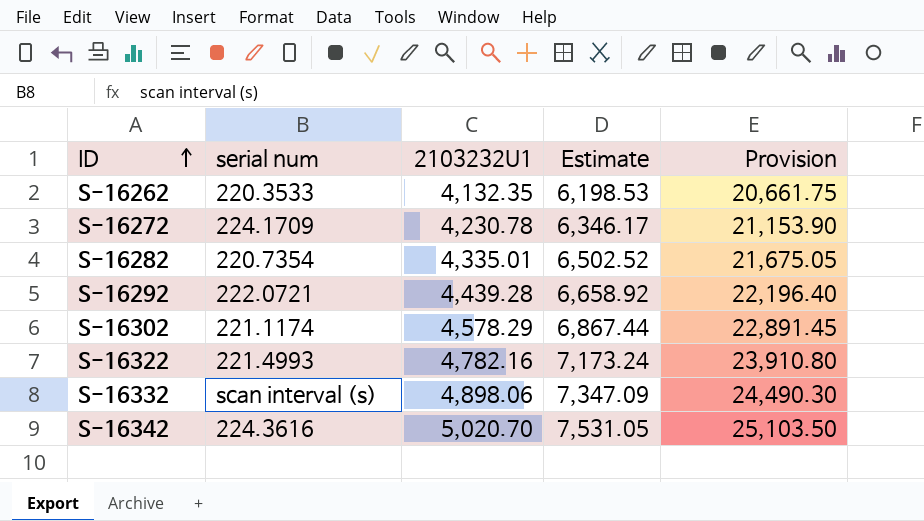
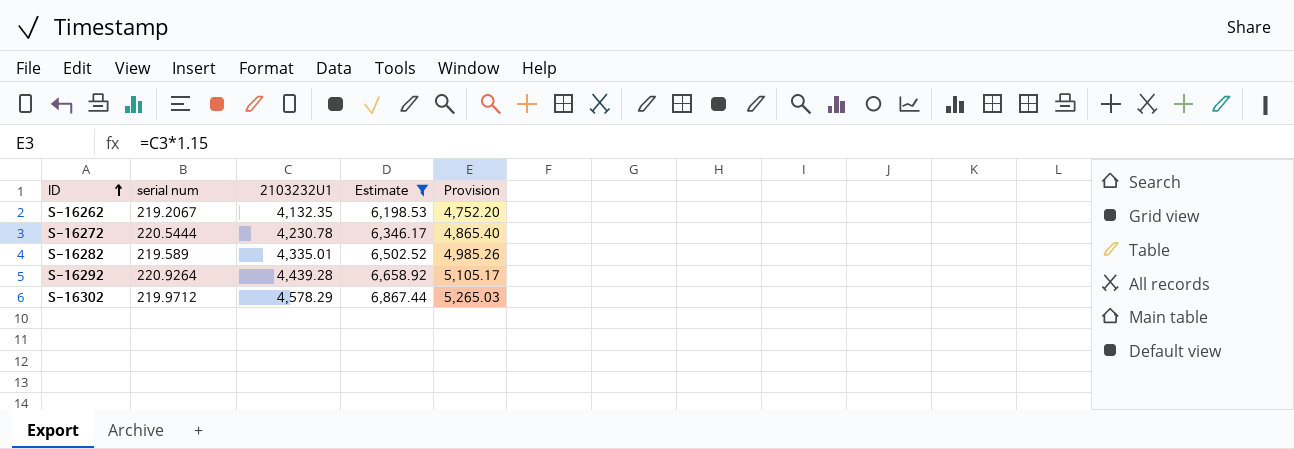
filter: none -> Estimate <= 6,867.44
column Provision | formula: [2103232U1] * 5 -> [2103232U1] * 1.15
S-16262 | serial num: 220.3533 -> 219.2067
S-16272 | serial num: 224.1709 -> 220.5444
S-16282 | serial num: 220.7354 -> 219.589
S-16292 | serial num: 222.0721 -> 220.9264
S-16302 | serial num: 221.1174 -> 219.9712

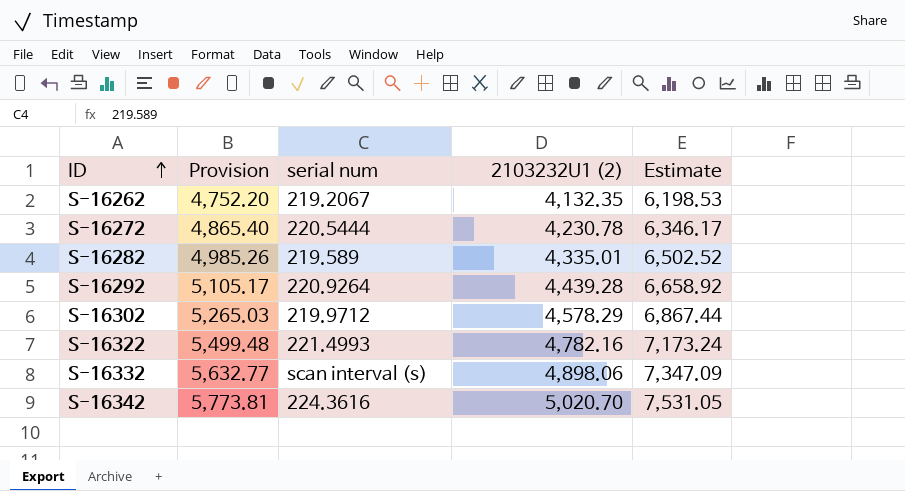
filter: Estimate <= 6,867.44 -> none
column Provision | position: 5 -> 2
column name: 2103232U1 -> 2103232U1 (2)

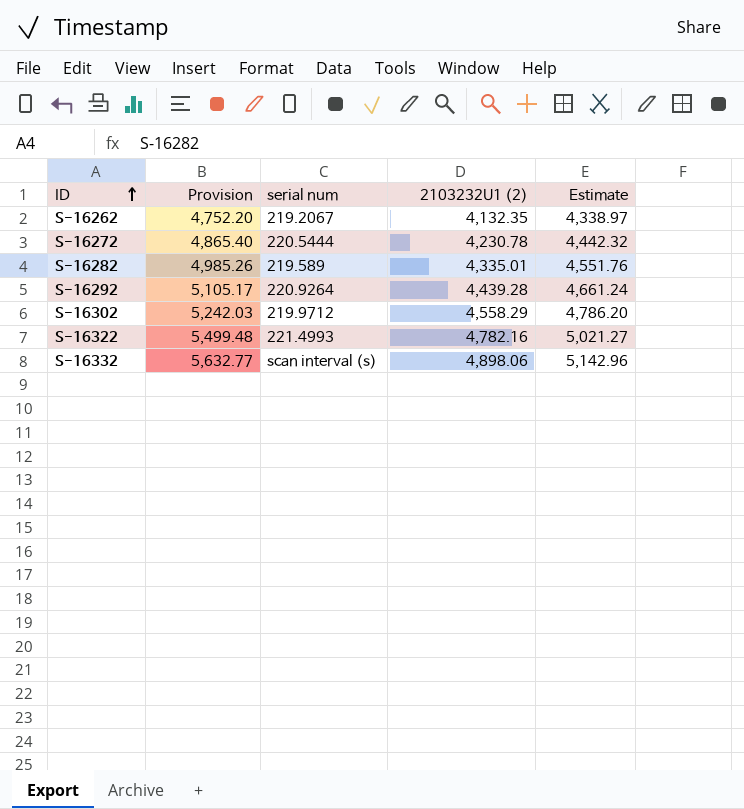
column Estimate | formula: [2103232U1 (2)] * 1.5 -> [2103232U1 (2)] * 1.05
row S-16342: 5,773.81 | 224.3616 | 5,020.70 | 7,531.05 -> none
S-16302 | Provision: 5,265.03 -> 5,242.03
S-16302 | 2103232U1 (2): 4,578.29 -> 4,558.29

